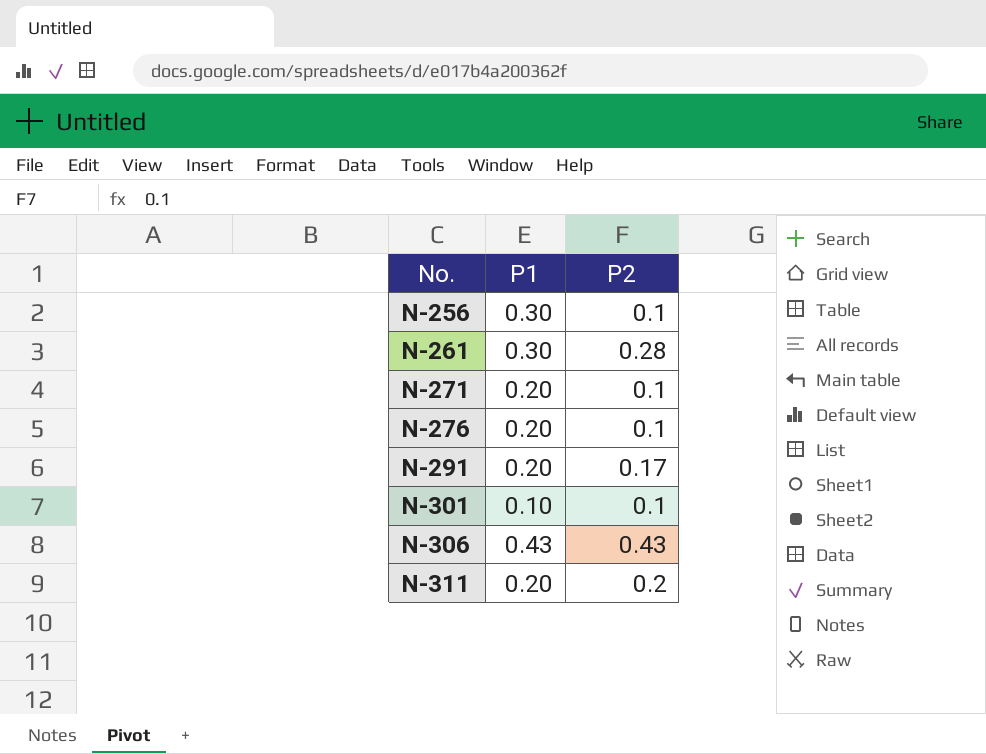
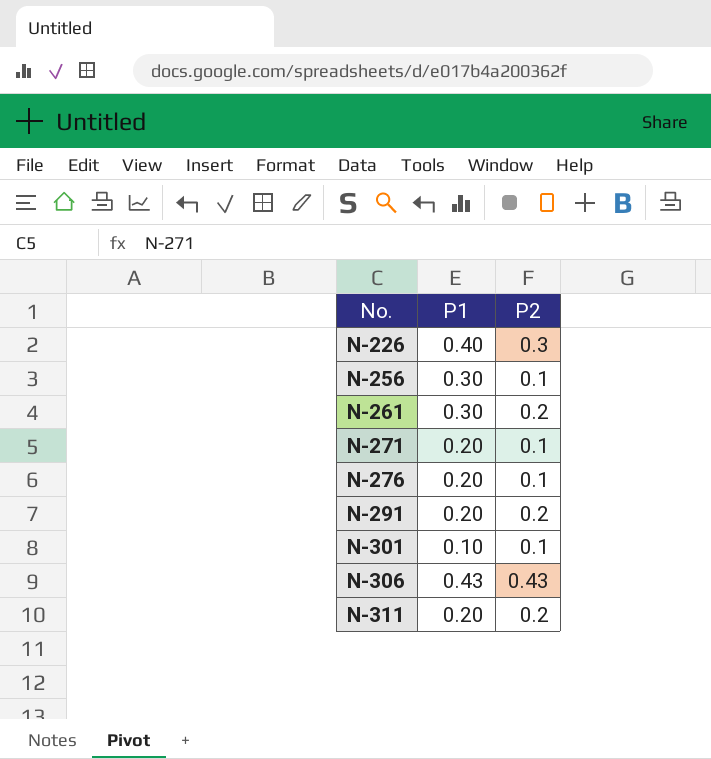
row N-226: none -> 0.40 | 0.3
N-261 | P2: 0.28 -> 0.2
N-291 | P2: 0.17 -> 0.2

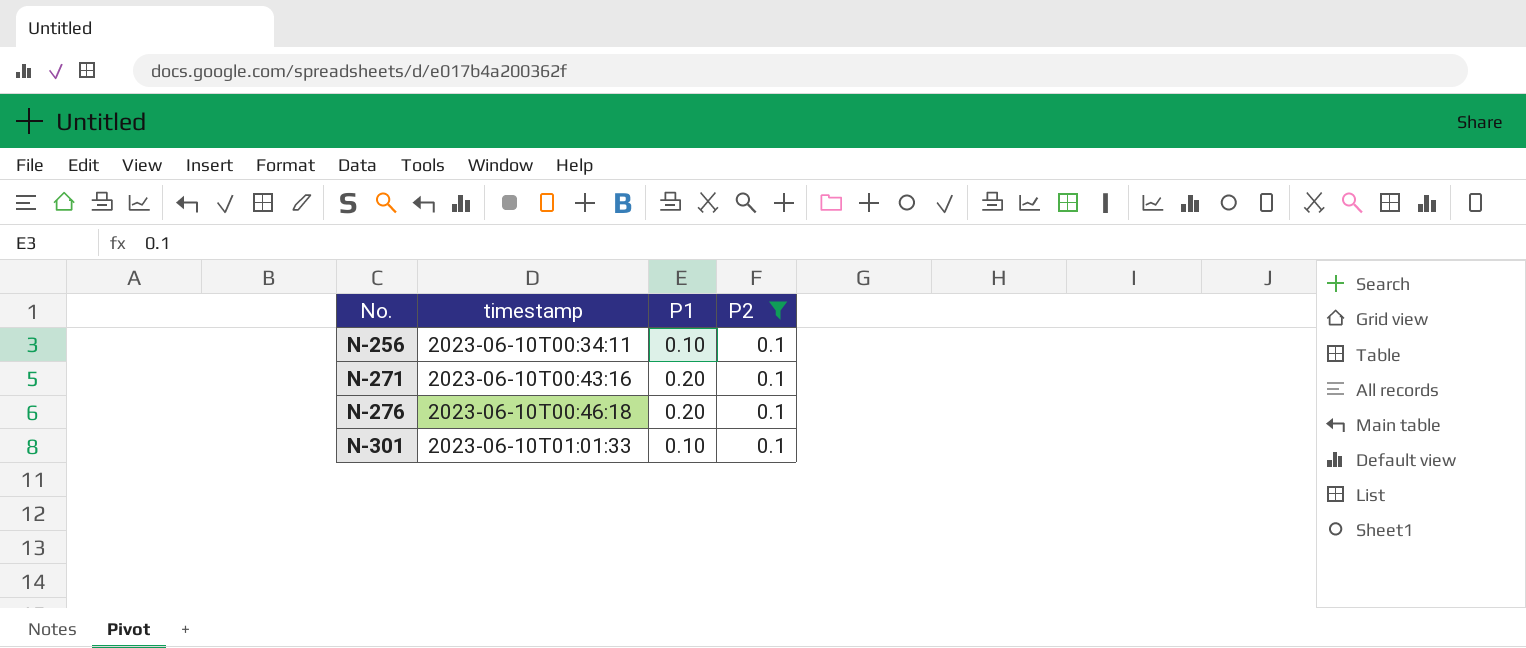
filter: none -> P2 = 0.1
column timestamp | position: none -> 2
N-256 | P1: 0.30 -> 0.10

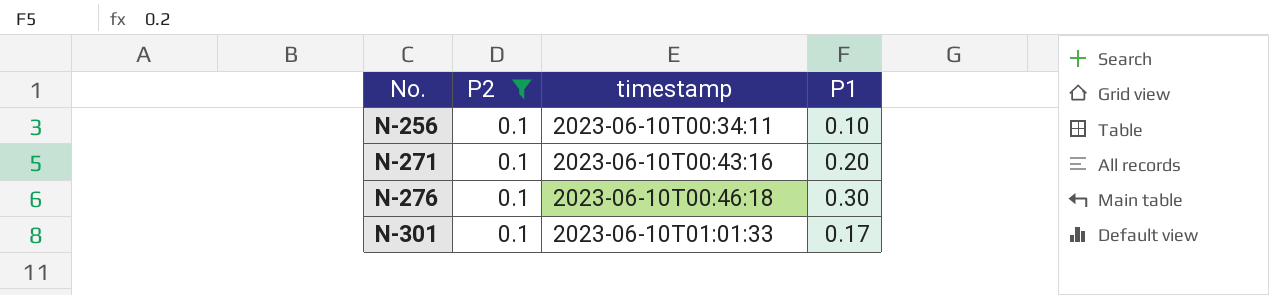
column P2 | position: 4 -> 2
N-276 | P1: 0.20 -> 0.30
N-301 | P1: 0.10 -> 0.17

